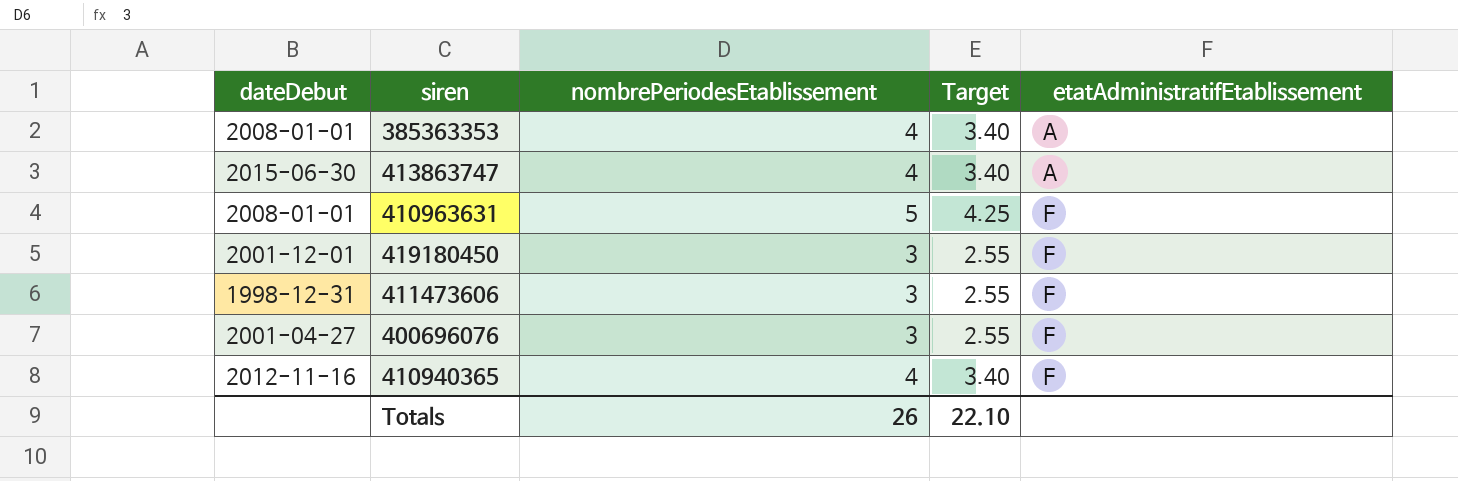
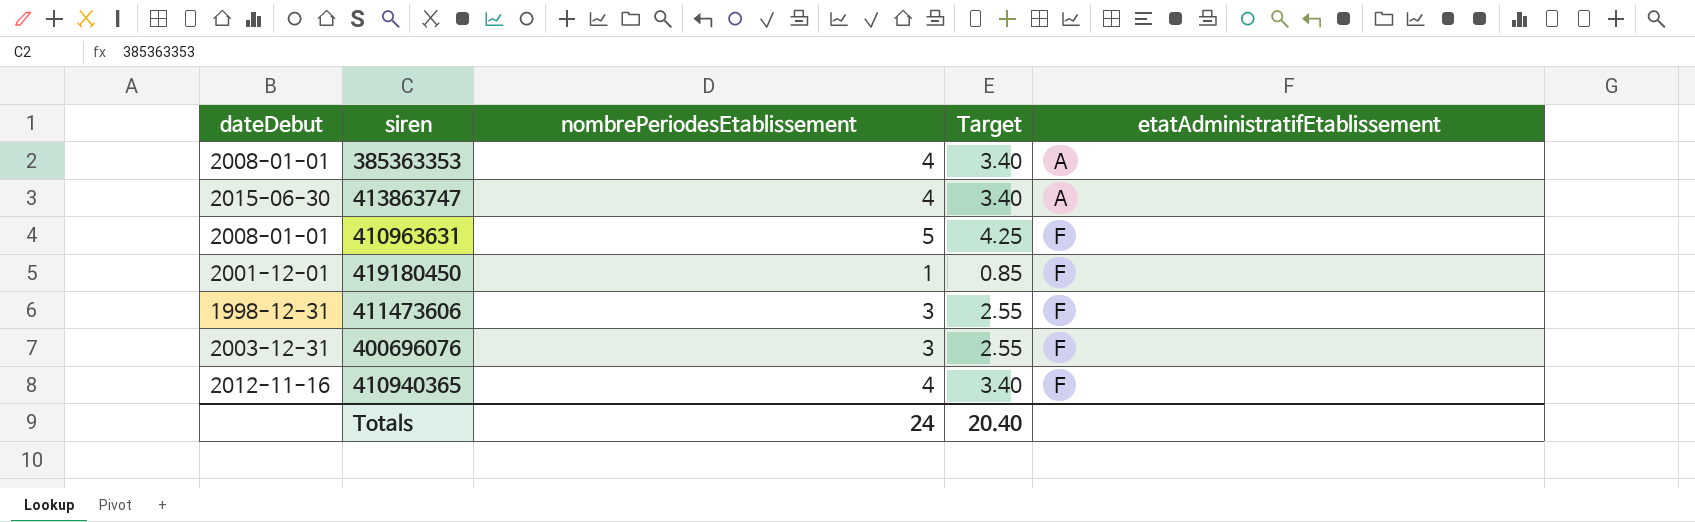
419180450 | nombrePeriodesEtablissement: 3 -> 1
419180450 | Target: 2.55 -> 0.85
400696076 | dateDebut: 2001-04-27 -> 2003-12-31
Totals | nombrePeriodesEtablissement: 26 -> 24
Totals | Target: 22.10 -> 20.40

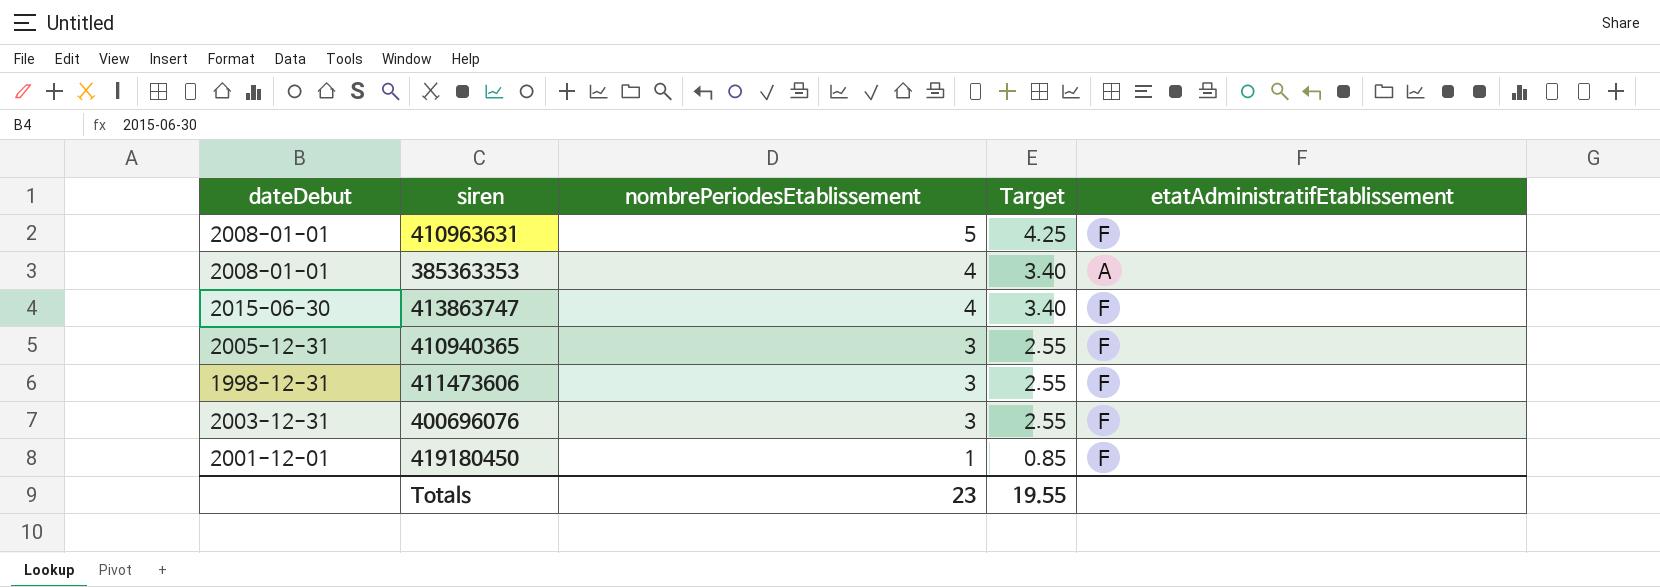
row order: etatAdministratifEtablissement ascending -> nombrePeriodesEtablissement descending
413863747 | etatAdministratifEtablissement: A -> F
410940365 | dateDebut: 2012-11-16 -> 2005-12-31
410940365 | nombrePeriodesEtablissement: 4 -> 3
410940365 | Target: 3.40 -> 2.55
Totals | nombrePeriodesEtablissement: 24 -> 23
Totals | Target: 20.40 -> 19.55

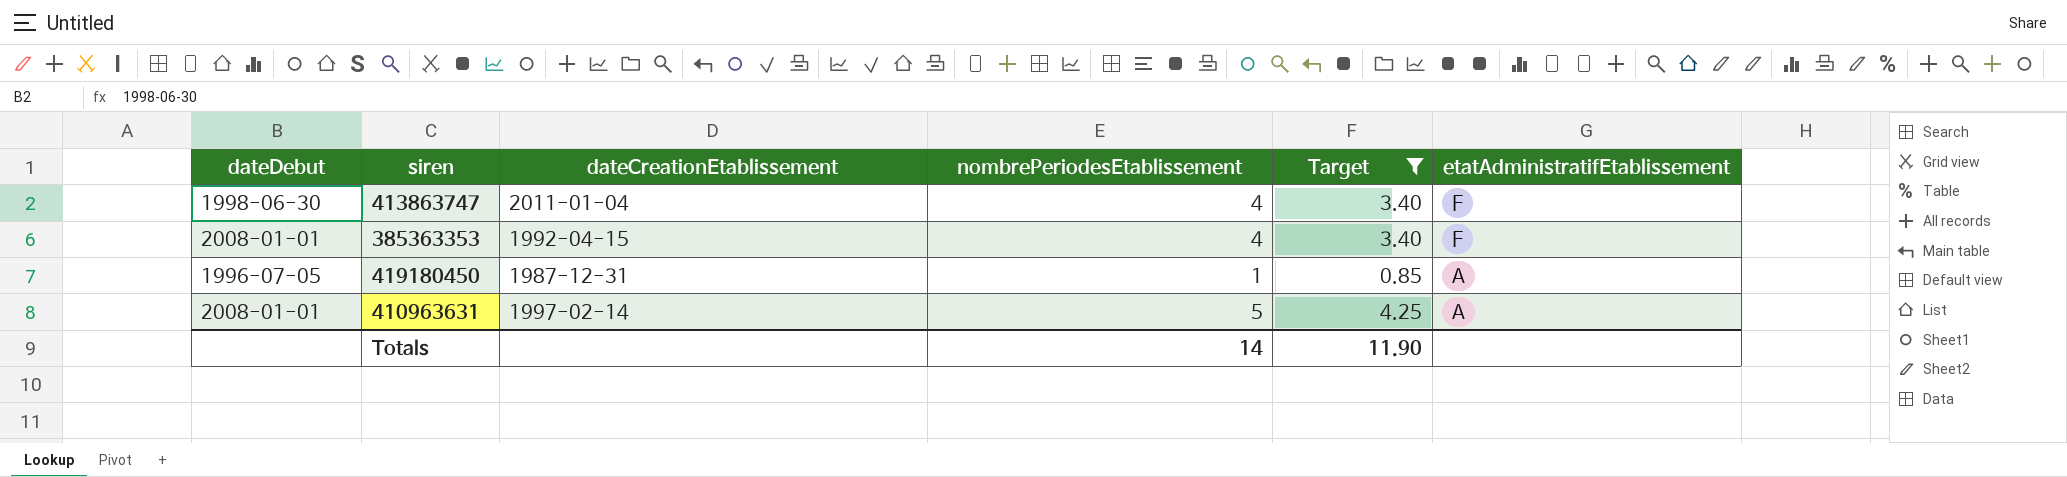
filter: none -> Target != 2.55
row order: nombrePeriodesEtablissement descending -> etatAdministratifEtablissement descending
column dateCreationEtablissement | position: none -> 3
413863747 | dateDebut: 2015-06-30 -> 1998-06-30
385363353 | etatAdministratifEtablissement: A -> F
419180450 | dateDebut: 2001-12-01 -> 1996-07-05
419180450 | etatAdministratifEtablissement: F -> A
410963631 | etatAdministratifEtablissement: F -> A
Totals | nombrePeriodesEtablissement: 23 -> 14
Totals | Target: 19.55 -> 11.90

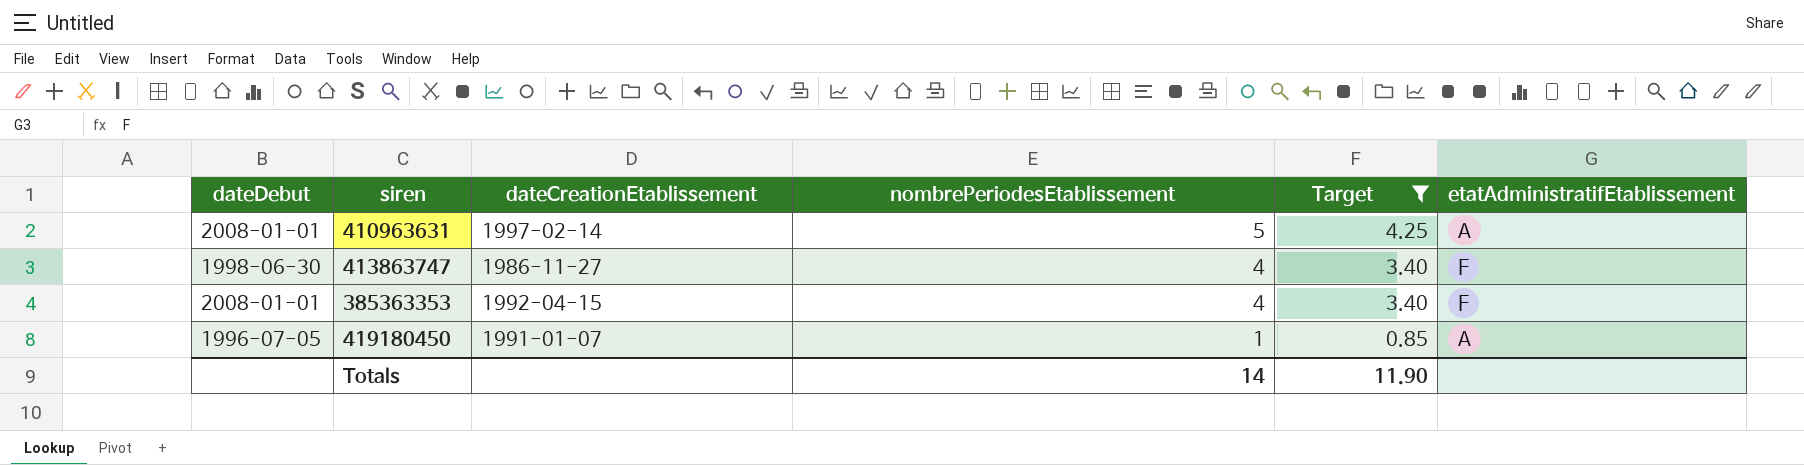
row order: etatAdministratifEtablissement descending -> nombrePeriodesEtablissement descending
413863747 | dateCreationEtablissement: 2011-01-04 -> 1986-11-27
419180450 | dateCreationEtablissement: 1987-12-31 -> 1991-01-07

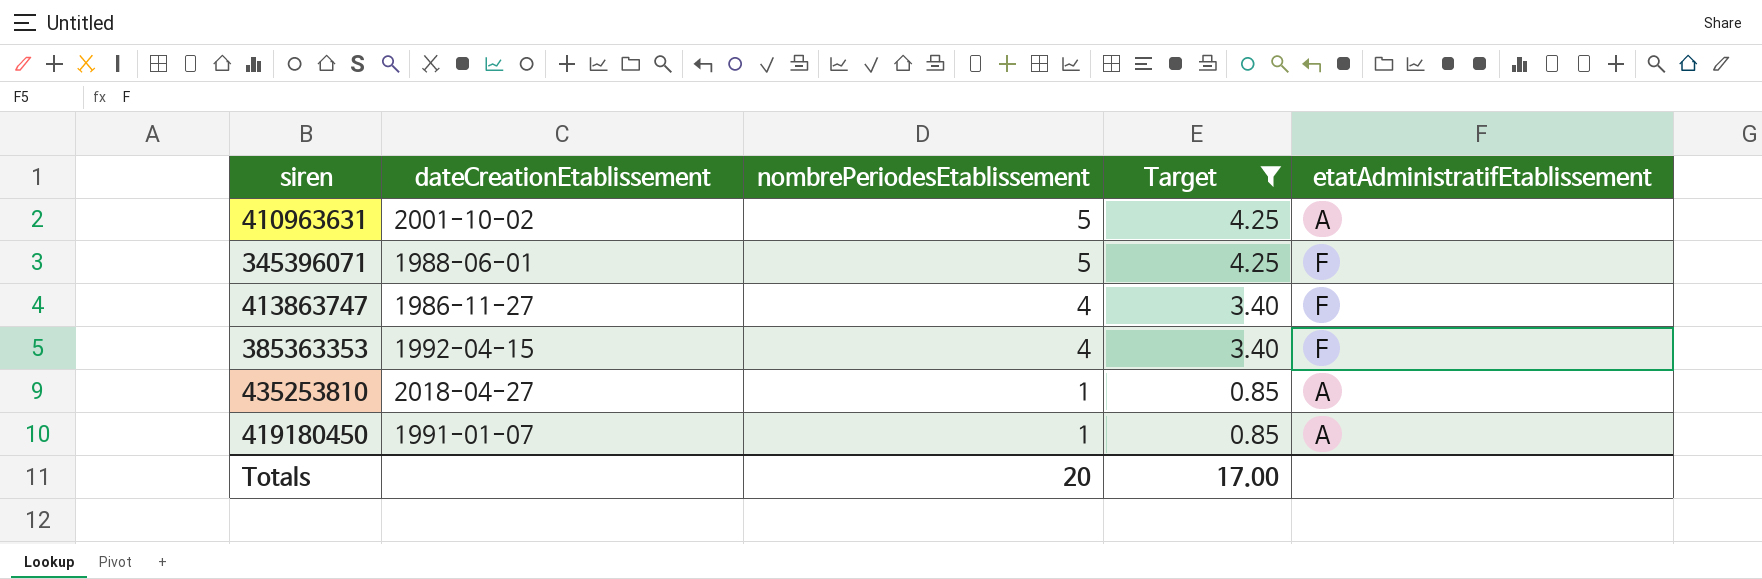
column dateDebut | position: 1 -> none
410963631 | dateCreationEtablissement: 1997-02-14 -> 2001-10-02
row 345396071: none -> 1988-06-01 | 5 | 4.25 | F
row 435253810: none -> 2018-04-27 | 1 | 0.85 | A
Totals | nombrePeriodesEtablissement: 14 -> 20
Totals | Target: 11.90 -> 17.00

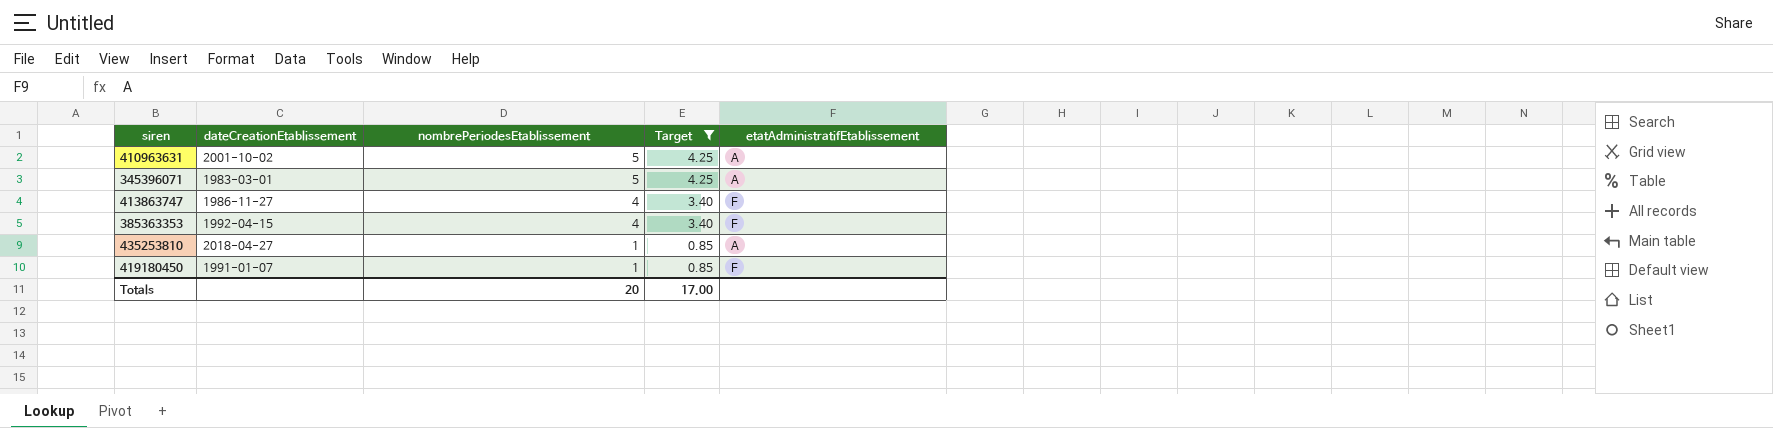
345396071 | dateCreationEtablissement: 1988-06-01 -> 1983-03-01
345396071 | etatAdministratifEtablissement: F -> A
419180450 | etatAdministratifEtablissement: A -> F

